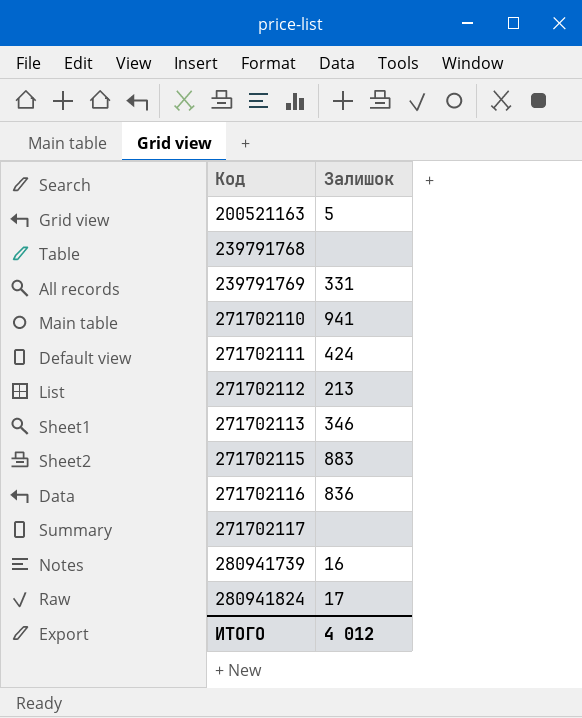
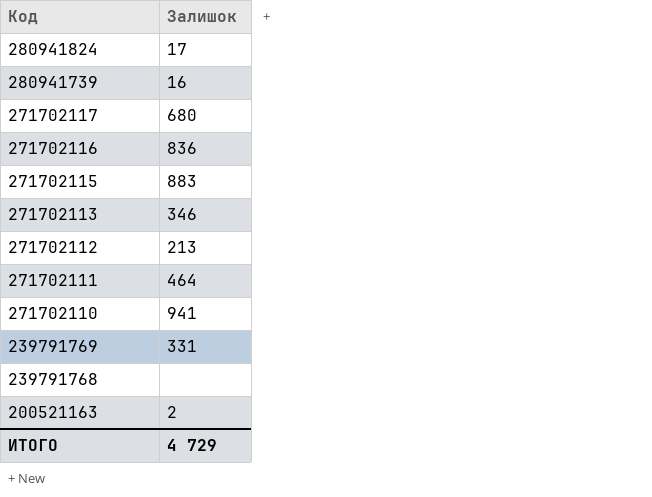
row order: Код ascending -> Код descending
271702117 | Залишок: none -> 680
271702111 | Залишок: 424 -> 464
200521163 | Залишок: 5 -> 2
ИТОГО | Залишок: 4 012 -> 4 729

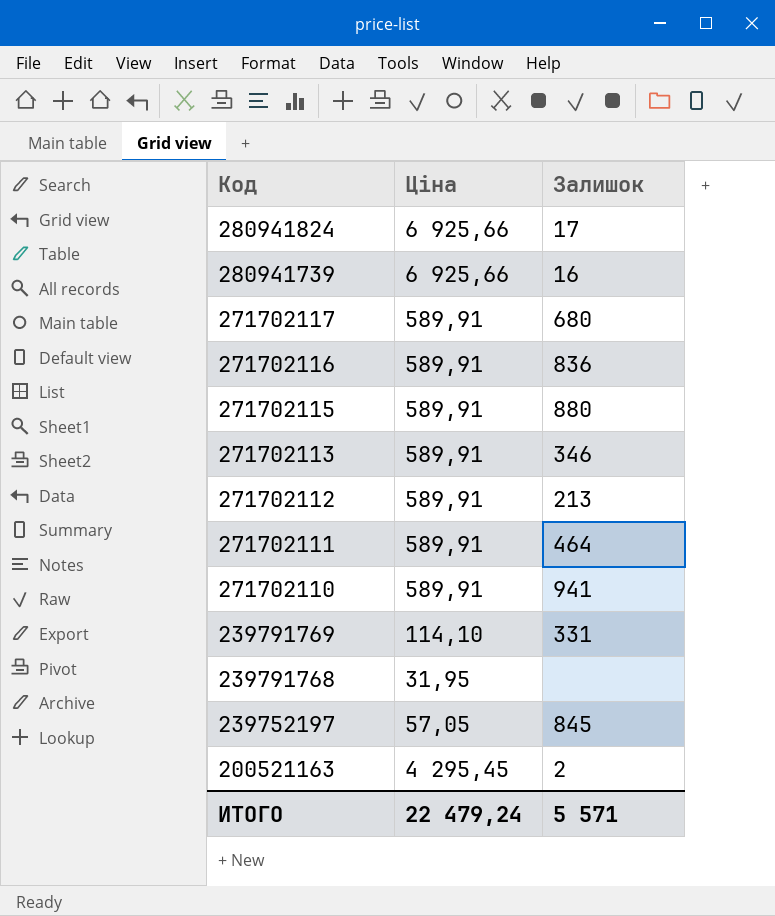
column Ціна | position: none -> 2
271702115 | Залишок: 883 -> 880
row 239752197: none -> 57,05 | 845
ИТОГО | Залишок: 4 729 -> 5 571

